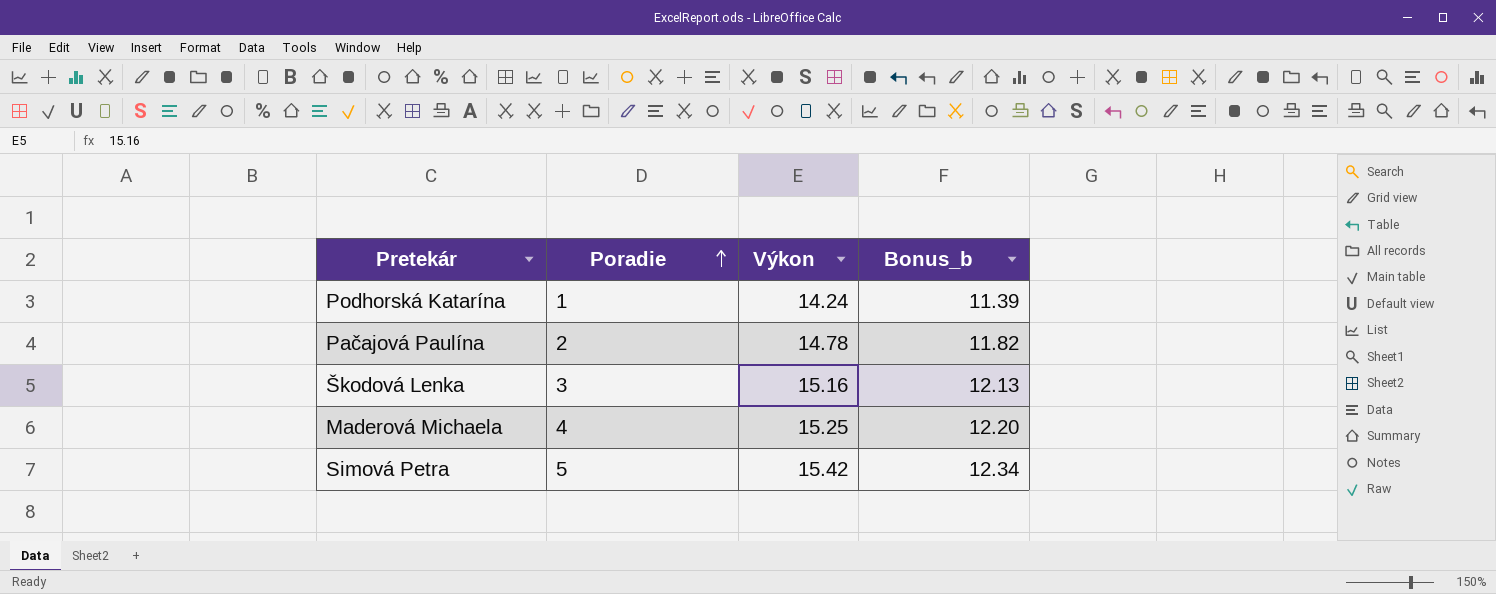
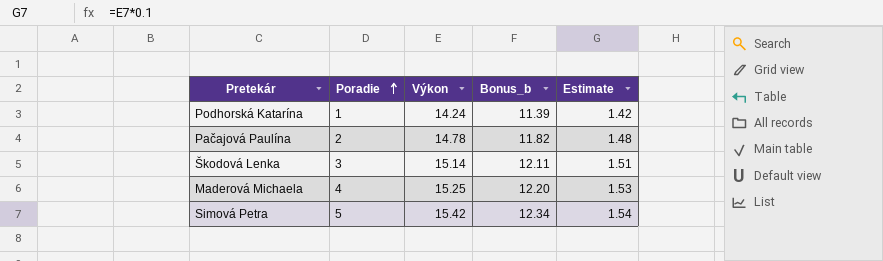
column Estimate | formula: none -> [Výkon] * 0.1
Škodová Lenka | Výkon: 15.16 -> 15.14
Škodová Lenka | Bonus_b: 12.13 -> 12.11

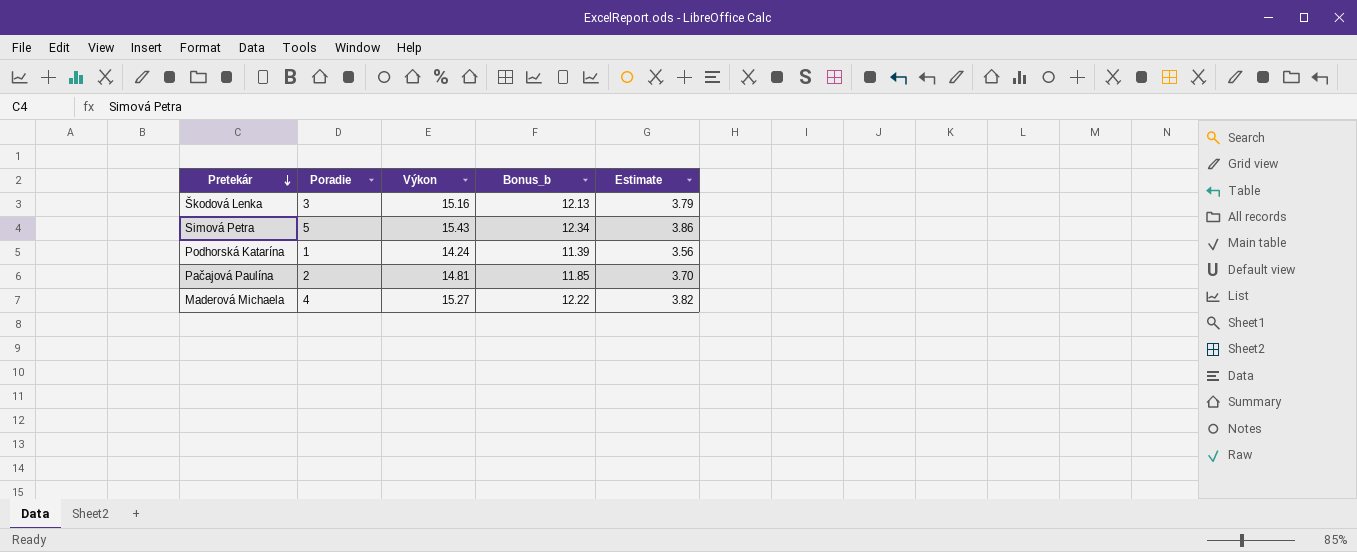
row order: Poradie ascending -> Pretekár descending
column Estimate | formula: [Výkon] * 0.1 -> [Výkon] * 0.25
Škodová Lenka | Výkon: 15.14 -> 15.16
Škodová Lenka | Bonus_b: 12.11 -> 12.13
Simová Petra | Výkon: 15.42 -> 15.43
Pačajová Paulína | Výkon: 14.78 -> 14.81
Pačajová Paulína | Bonus_b: 11.82 -> 11.85
Maderová Michaela | Výkon: 15.25 -> 15.27
Maderová Michaela | Bonus_b: 12.20 -> 12.22

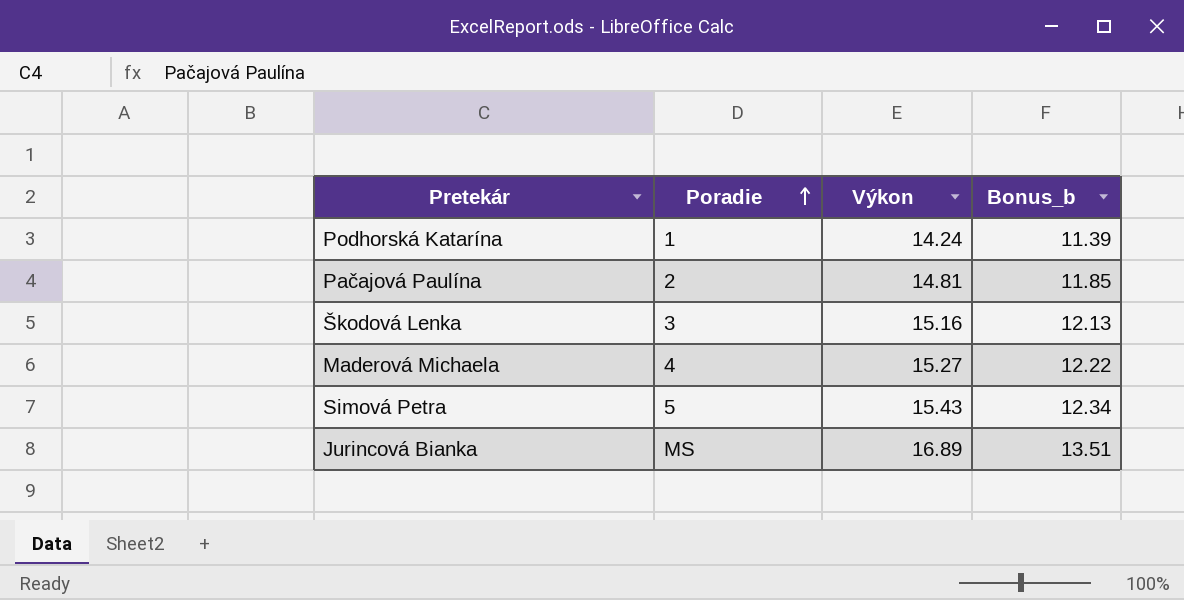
row order: Pretekár descending -> Poradie ascending
column Estimate | formula: [Výkon] * 0.25 -> none
row Jurincová Bianka: none -> MS | 16.89 | 13.51

